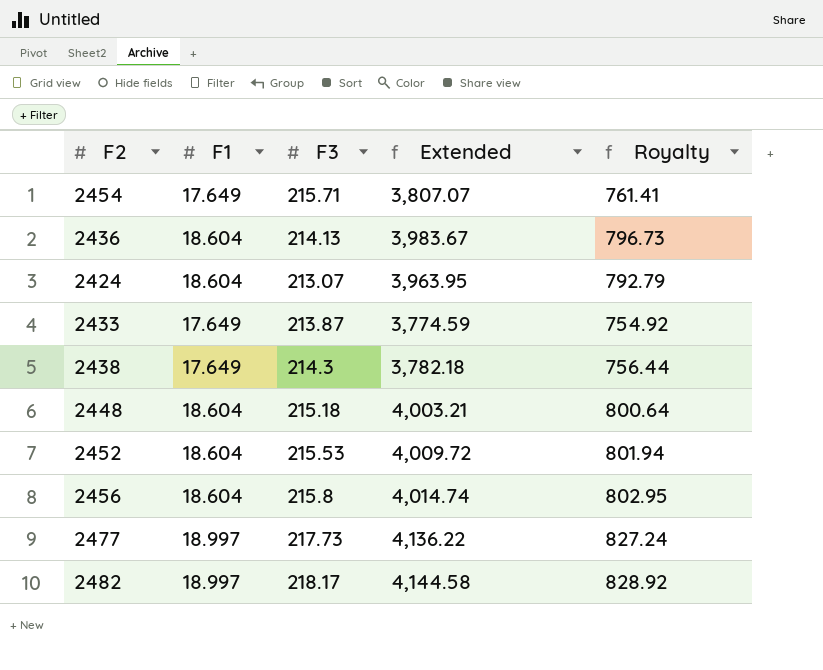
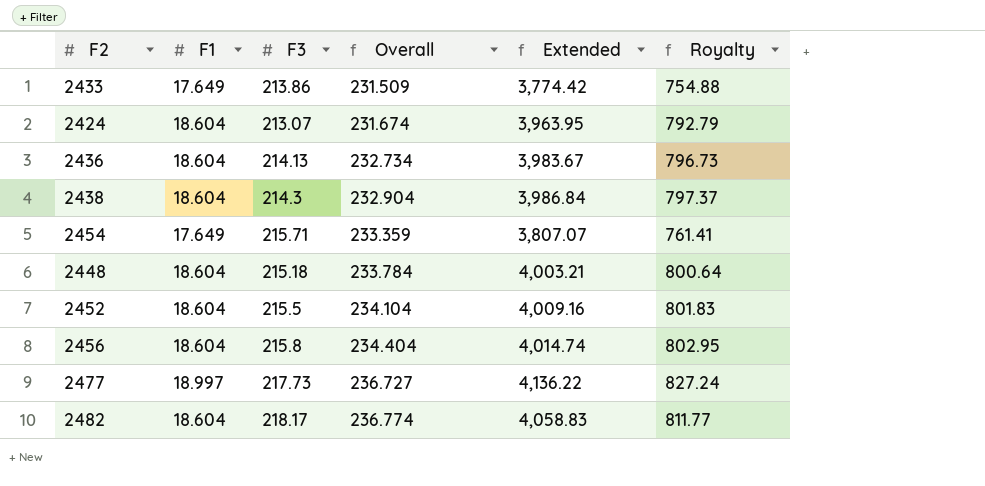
row order: none -> Overall ascending
column Overall | formula: none -> [F1] + [F3]
2433 | F3: 213.87 -> 213.86
2433 | Extended: 3,774.59 -> 3,774.42
2433 | Royalty: 754.92 -> 754.88
2438 | F1: 17.649 -> 18.604
2438 | Extended: 3,782.18 -> 3,986.84
2438 | Royalty: 756.44 -> 797.37
2452 | F3: 215.53 -> 215.5
2452 | Extended: 4,009.72 -> 4,009.16
2452 | Royalty: 801.94 -> 801.83
2482 | F1: 18.997 -> 18.604
2482 | Extended: 4,144.58 -> 4,058.83
2482 | Royalty: 828.92 -> 811.77

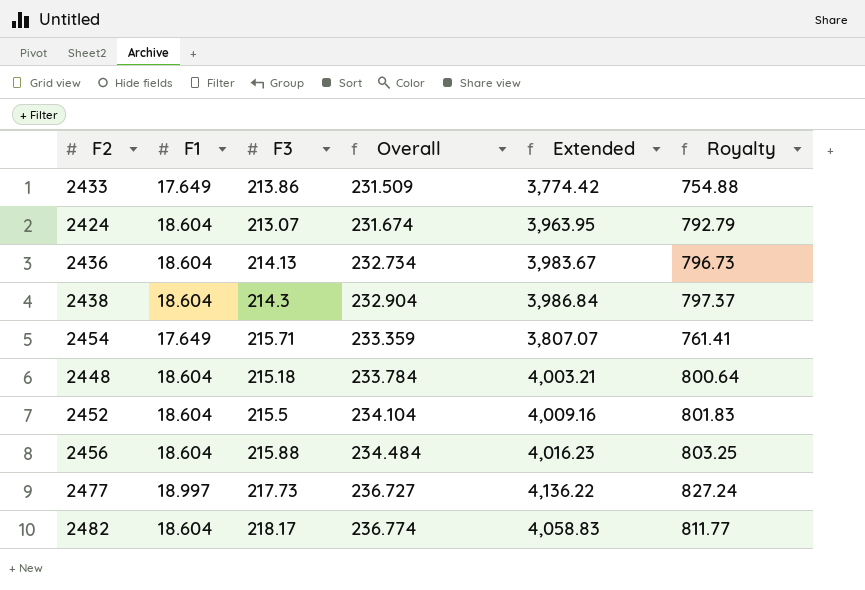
2456 | F3: 215.8 -> 215.88
2456 | Overall: 234.404 -> 234.484
2456 | Extended: 4,014.74 -> 4,016.23
2456 | Royalty: 802.95 -> 803.25

